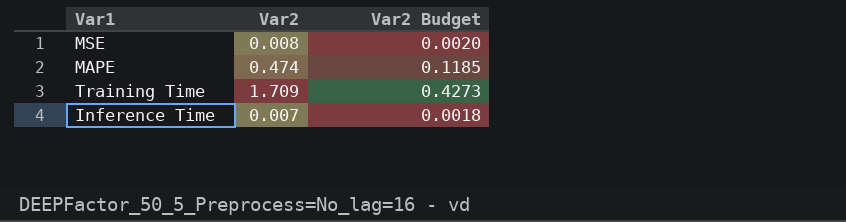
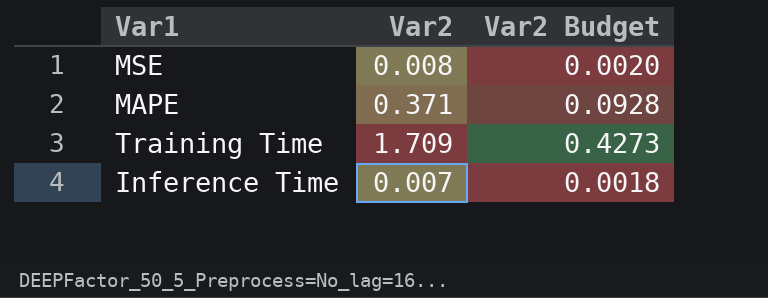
MAPE | Var2: 0.474 -> 0.371
MAPE | Var2 Budget: 0.1185 -> 0.0928

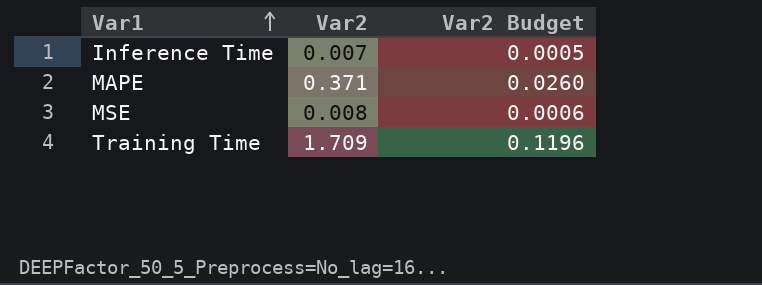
row order: none -> Var1 ascending
column Var2 Budget | formula: [Var2] * 0.25 -> [Var2] * 0.07

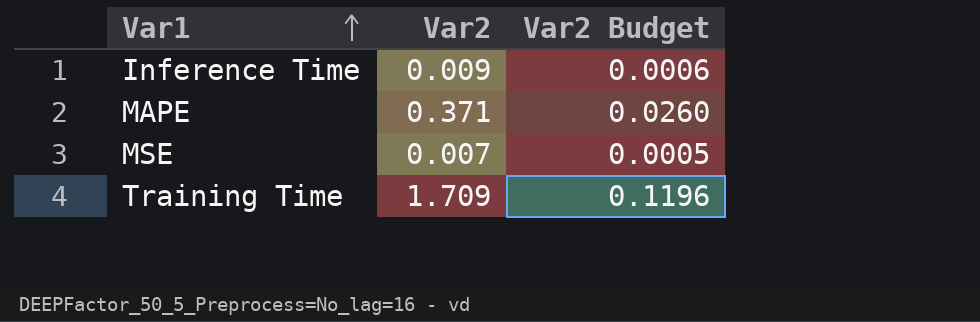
Inference Time | Var2: 0.007 -> 0.009
Inference Time | Var2 Budget: 0.0005 -> 0.0006
MSE | Var2: 0.008 -> 0.007
MSE | Var2 Budget: 0.0006 -> 0.0005

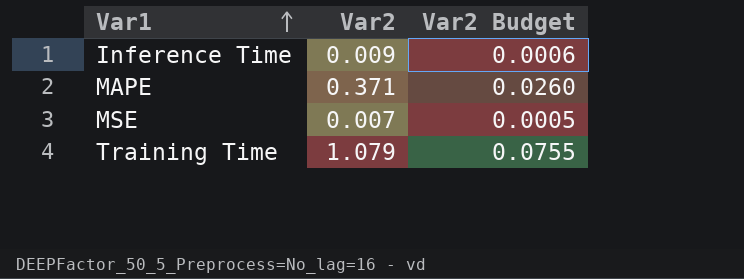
Training Time | Var2: 1.709 -> 1.079
Training Time | Var2 Budget: 0.1196 -> 0.0755

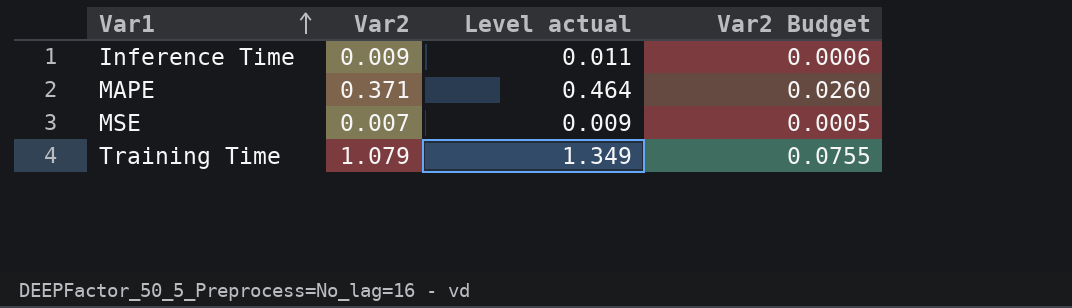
column Level actual | formula: none -> [Var2] * 1.25

